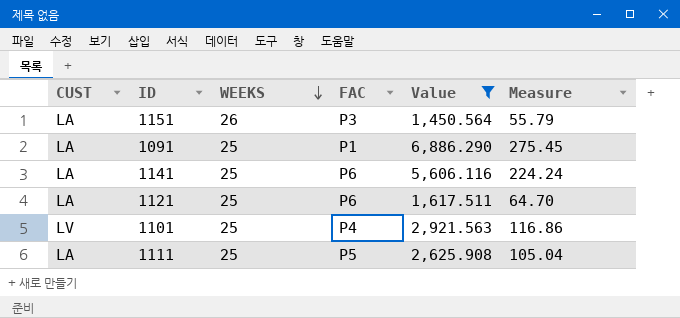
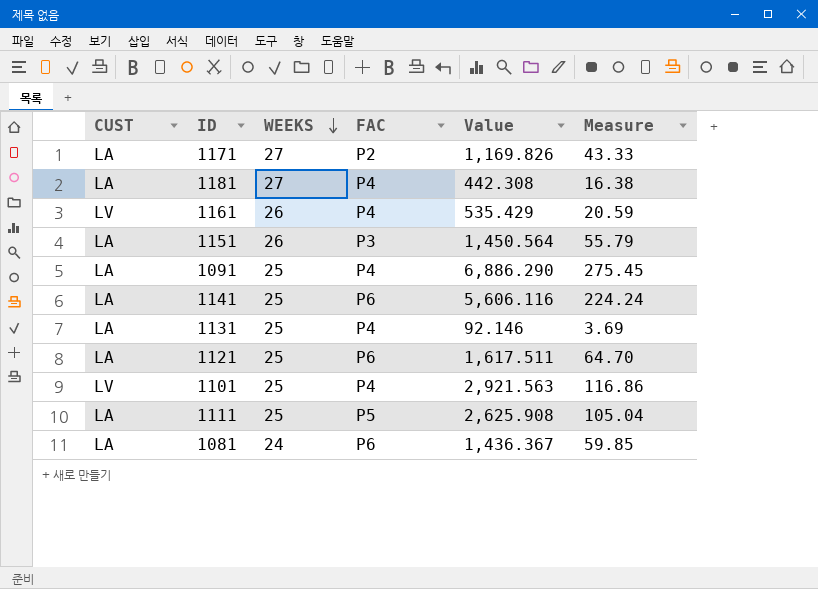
filter: Value >= 1,450.564 -> none
1091 | FAC: P1 -> P4

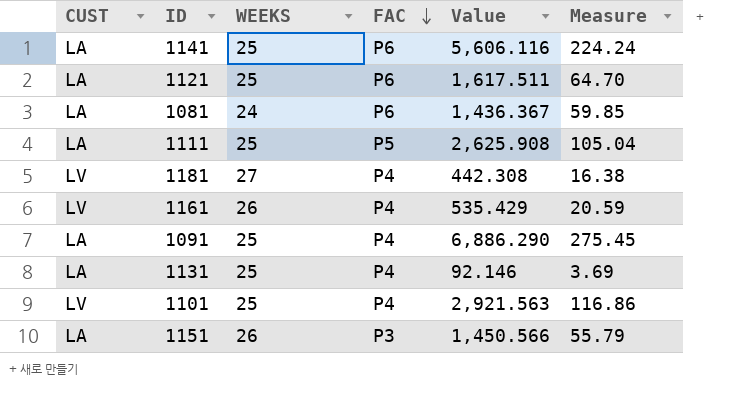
row order: WEEKS descending -> FAC descending
row 1171: LA | 27 | P2 | 1,169.826 | 43.33 -> none
1181 | CUST: LA -> LV
1151 | Value: 1,450.564 -> 1,450.566

